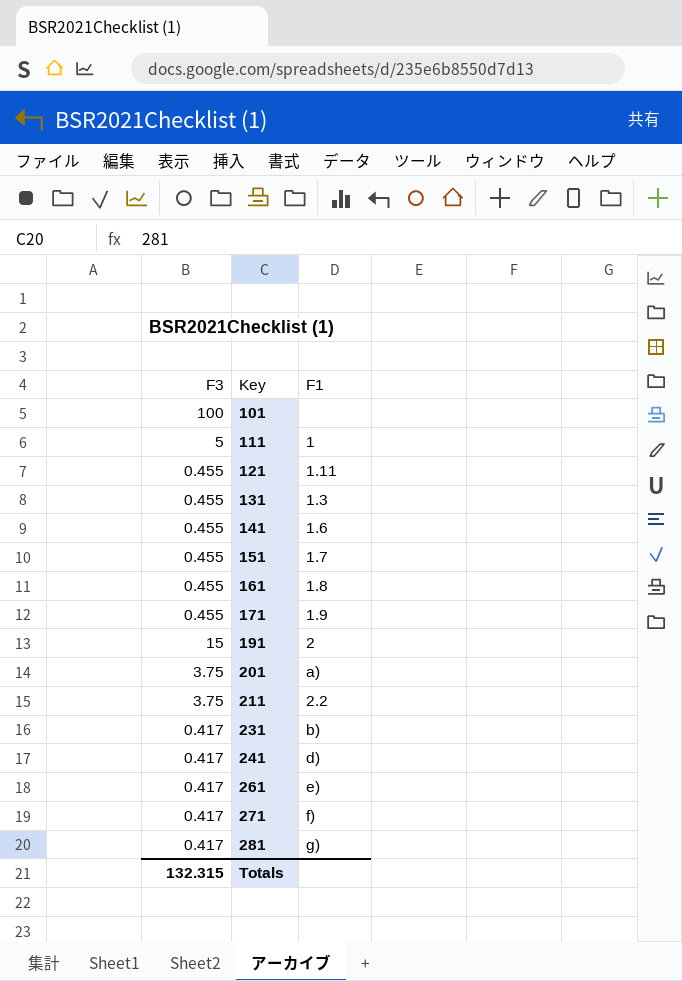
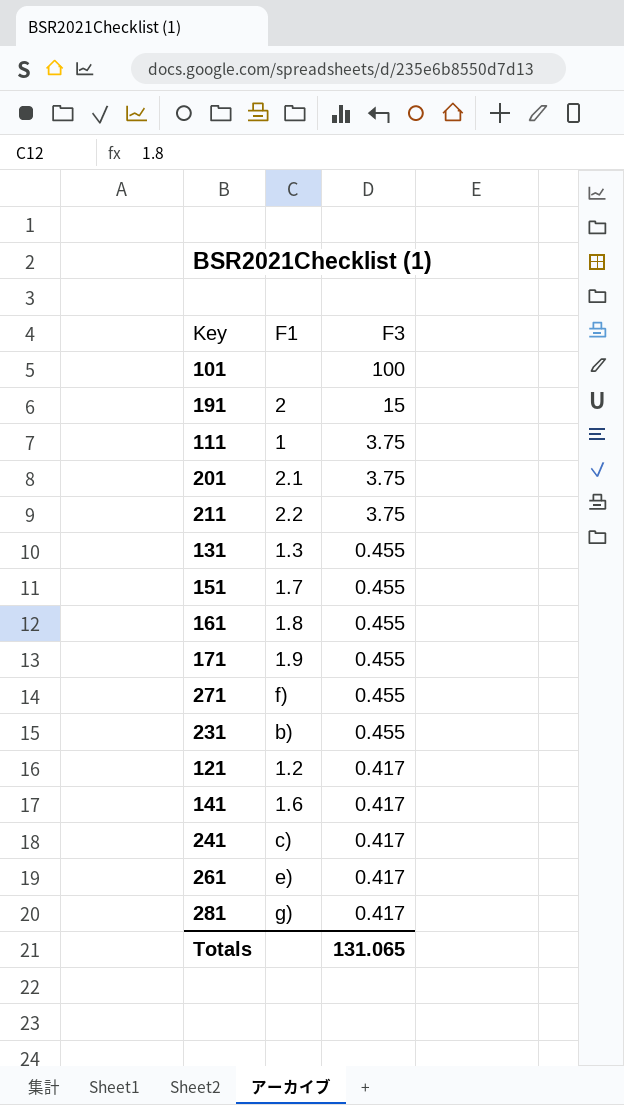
row order: Key ascending -> F3 descending
column F3 | position: 1 -> 3
111 | F3: 5 -> 3.75
201 | F1: a) -> 2.1
271 | F3: 0.417 -> 0.455
231 | F3: 0.417 -> 0.455
121 | F1: 1.11 -> 1.2
121 | F3: 0.455 -> 0.417
141 | F3: 0.455 -> 0.417
241 | F1: d) -> c)
Totals | F3: 132.315 -> 131.065

